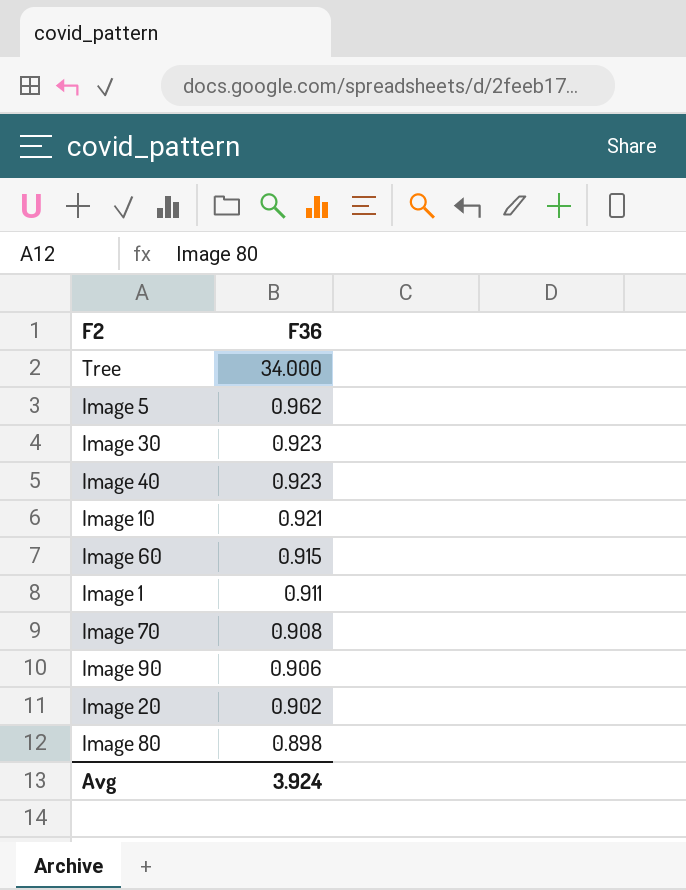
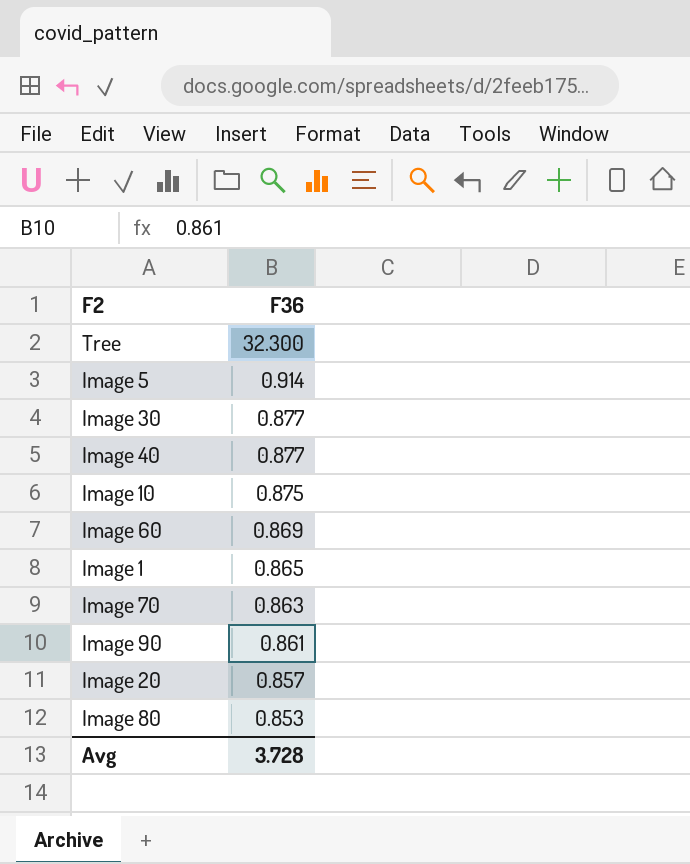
Tree | F36: 34.000 -> 32.300
Image 5 | F36: 0.962 -> 0.914
Image 30 | F36: 0.923 -> 0.877
Image 40 | F36: 0.923 -> 0.877
Image 10 | F36: 0.921 -> 0.875
Image 60 | F36: 0.915 -> 0.869
Image 1 | F36: 0.911 -> 0.865
Image 70 | F36: 0.908 -> 0.863
Image 90 | F36: 0.906 -> 0.861
Image 20 | F36: 0.902 -> 0.857
Image 80 | F36: 0.898 -> 0.853
Avg | F36: 3.924 -> 3.728

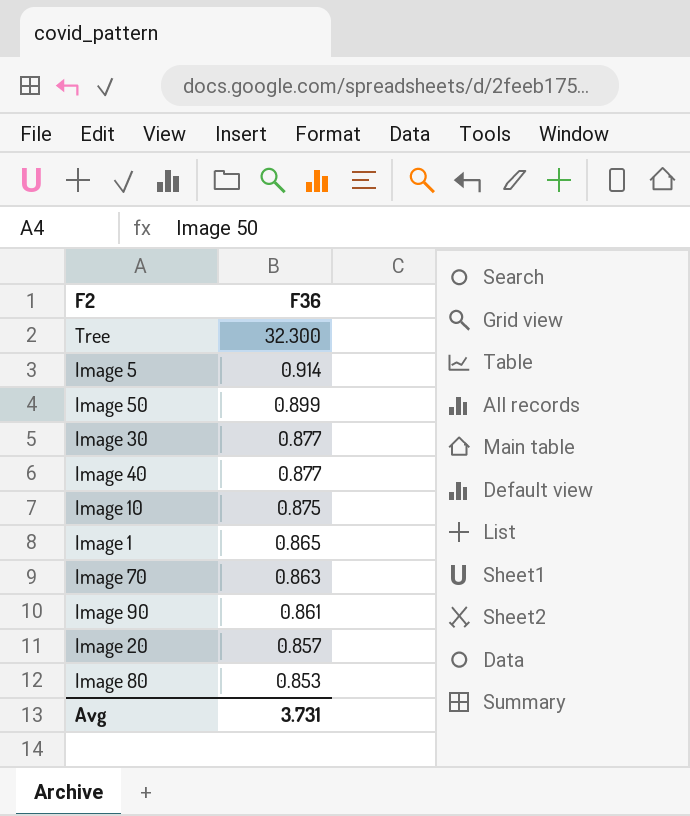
row Image 60: 0.869 -> none
row Image 50: none -> 0.899
Avg | F36: 3.728 -> 3.731

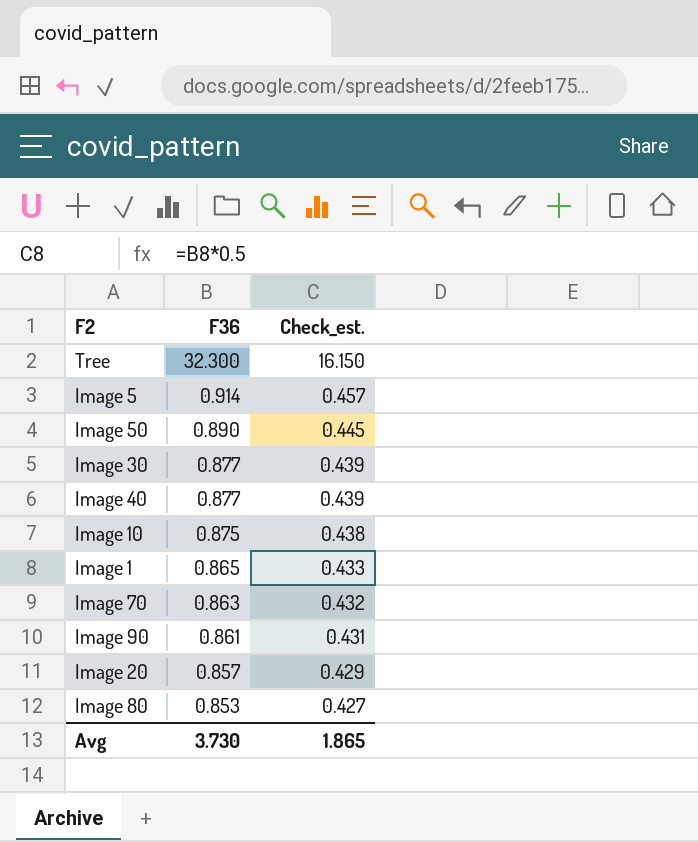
column Check_est. | formula: none -> [F36] * 0.5
Image 50 | F36: 0.899 -> 0.890
Avg | F36: 3.731 -> 3.730

